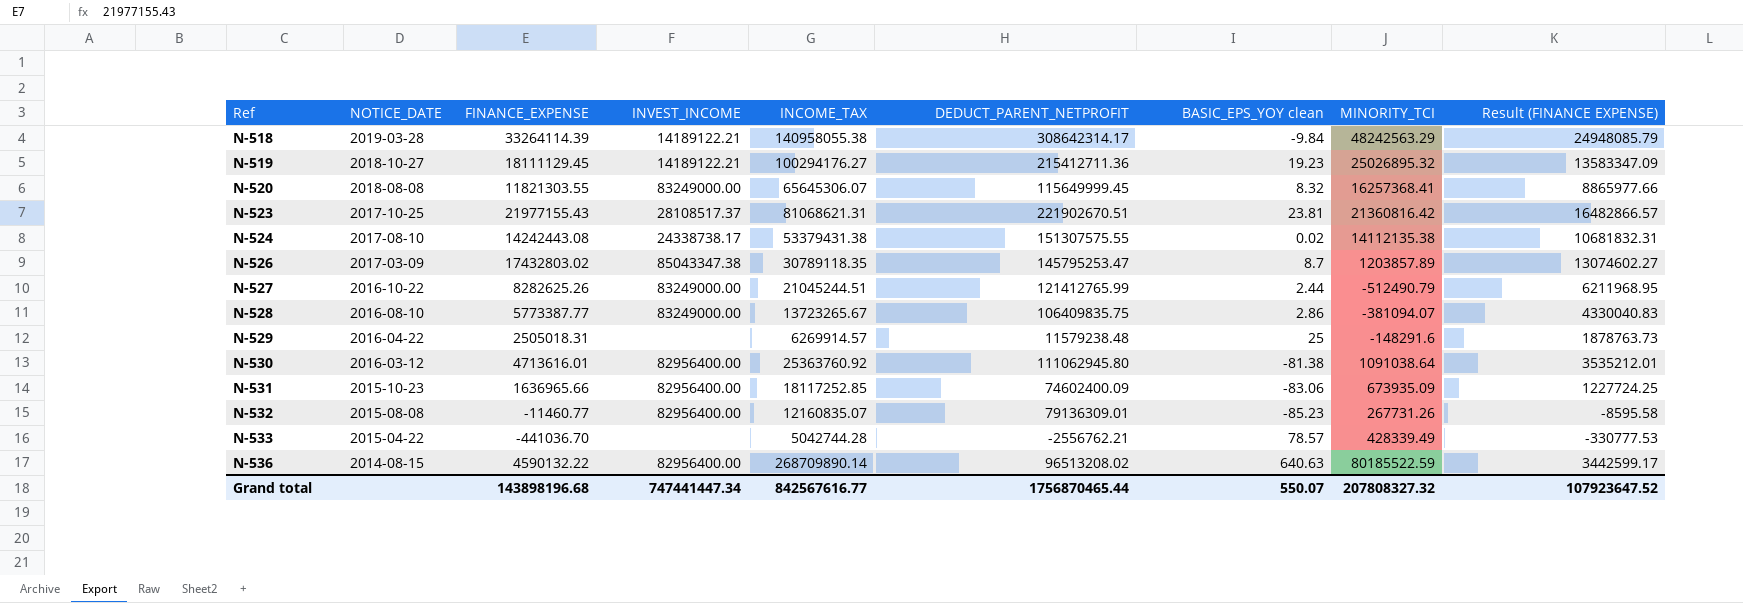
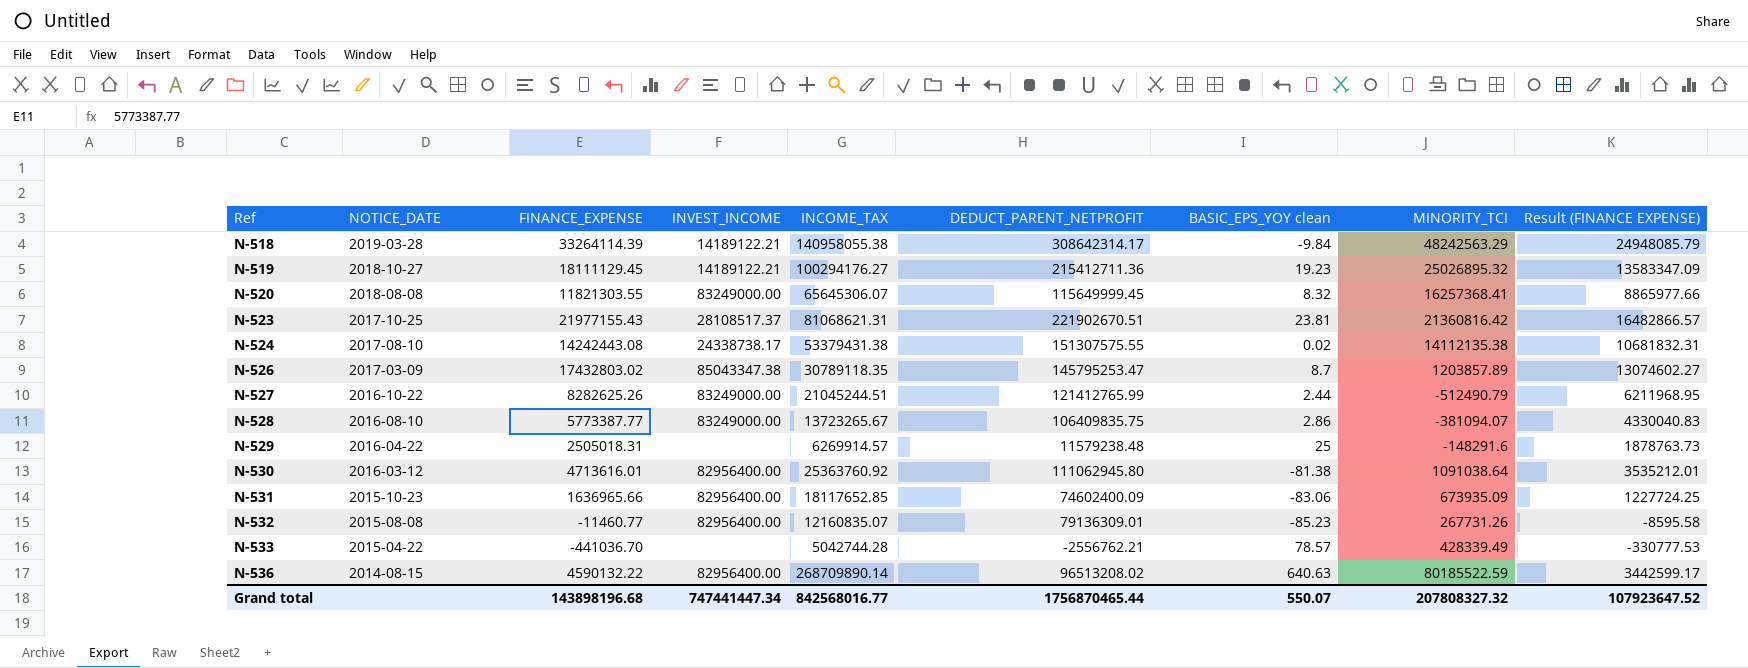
N-531 | INCOME_TAX: 18117252.85 -> 18117652.85
Grand total | INCOME_TAX: 842567616.77 -> 842568016.77

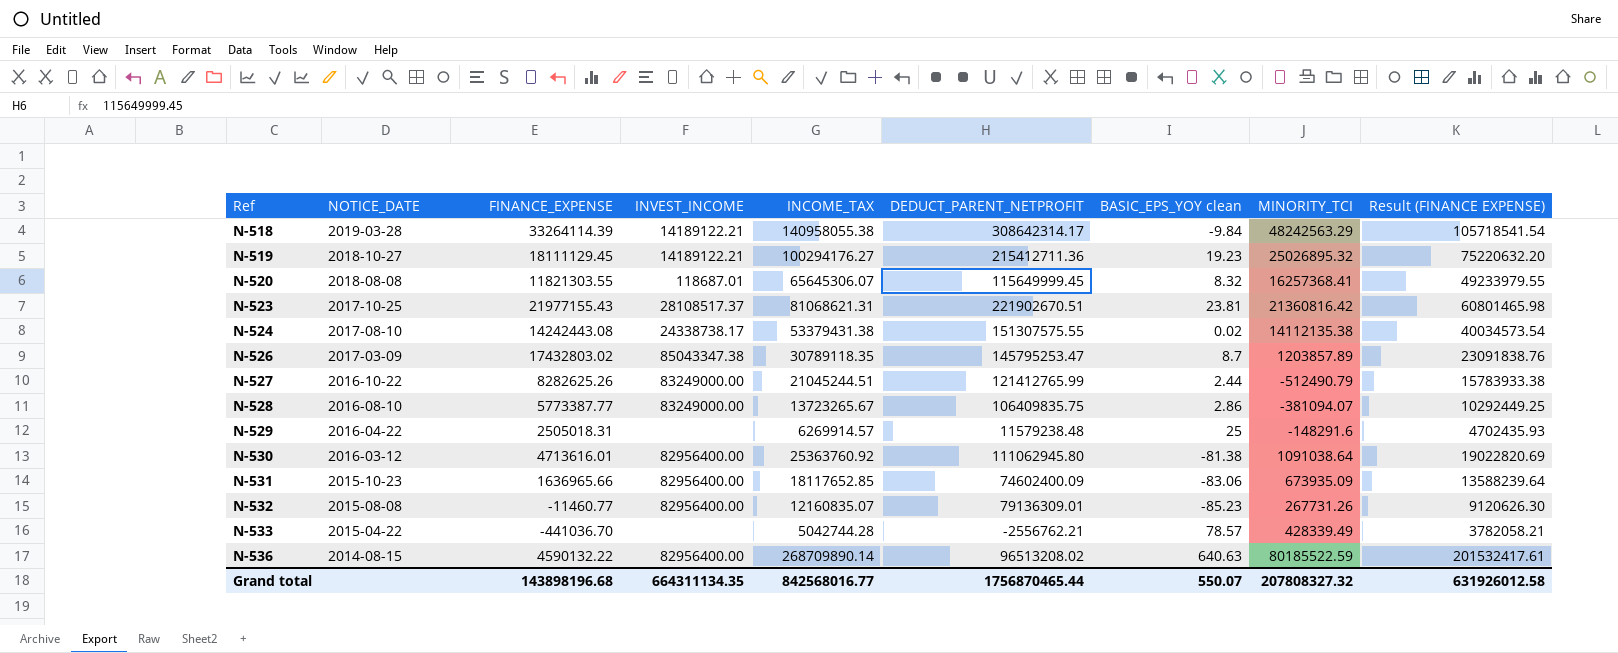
column Result (FINANCE EXPENSE) | formula: [FINANCE_EXPENSE] * 0.75 -> [INCOME_TAX] * 0.75
N-520 | INVEST_INCOME: 83249000.00 -> 118687.01
Grand total | INVEST_INCOME: 747441447.34 -> 664311134.35
Grand total | Result (FINANCE EXPENSE): 107923647.52 -> 631926012.58

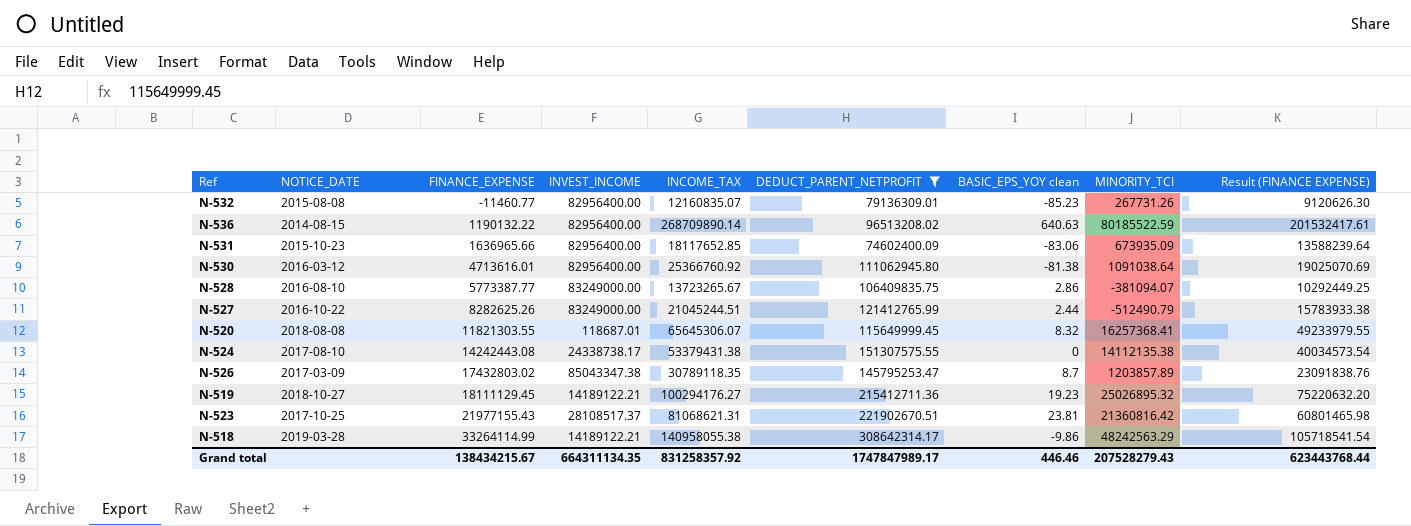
filter: none -> DEDUCT_PARENT_NETPROFIT >= 74602400.09
row order: Ref ascending -> FINANCE_EXPENSE ascending
N-536 | FINANCE_EXPENSE: 4590132.22 -> 1190132.22
N-530 | INCOME_TAX: 25363760.92 -> 25366760.92
N-530 | Result (FINANCE EXPENSE): 19022820.69 -> 19025070.69
N-524 | BASIC_EPS_YOY clean: 0.02 -> 0
N-518 | FINANCE_EXPENSE: 33264114.39 -> 33264114.99
N-518 | BASIC_EPS_YOY clean: -9.84 -> -9.86
Grand total | FINANCE_EXPENSE: 143898196.68 -> 138434215.67
Grand total | INCOME_TAX: 842568016.77 -> 831258357.92
Grand total | DEDUCT_PARENT_NETPROFIT: 1756870465.44 -> 1747847989.17
Grand total | BASIC_EPS_YOY clean: 550.07 -> 446.46
Grand total | MINORITY_TCI: 207808327.32 -> 207528279.43
Grand total | Result (FINANCE EXPENSE): 631926012.58 -> 623443768.44

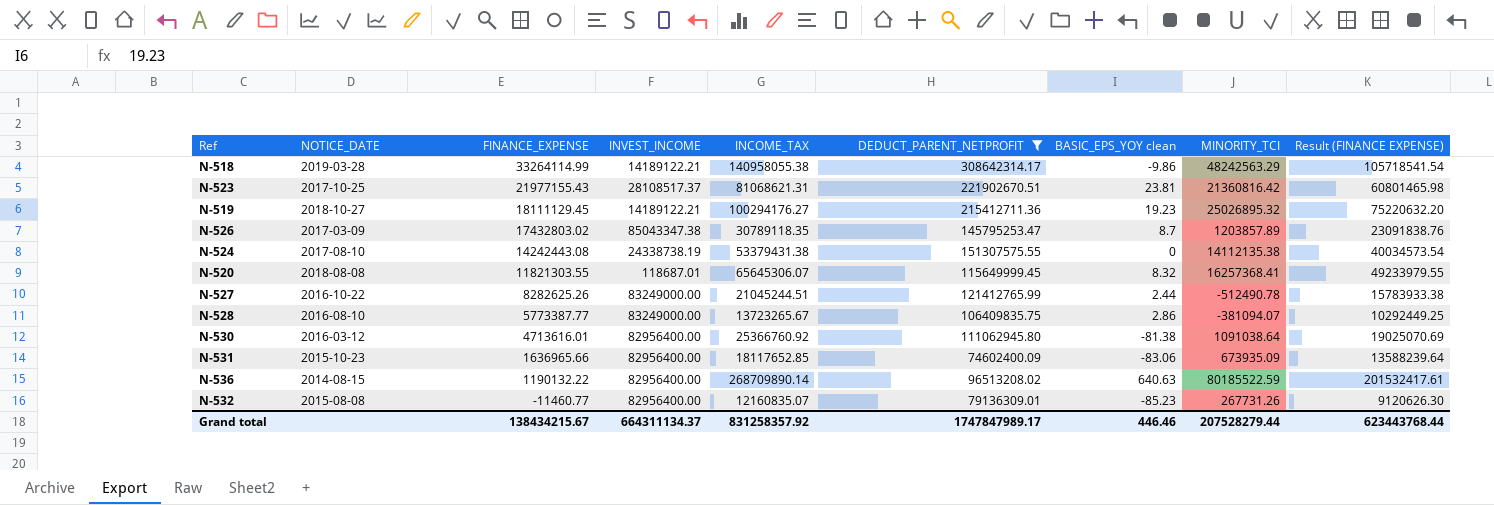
row order: FINANCE_EXPENSE ascending -> FINANCE_EXPENSE descending
N-524 | INVEST_INCOME: 24338738.17 -> 24338738.19
N-527 | MINORITY_TCI: -512490.79 -> -512490.78
Grand total | INVEST_INCOME: 664311134.35 -> 664311134.37
Grand total | MINORITY_TCI: 207528279.43 -> 207528279.44

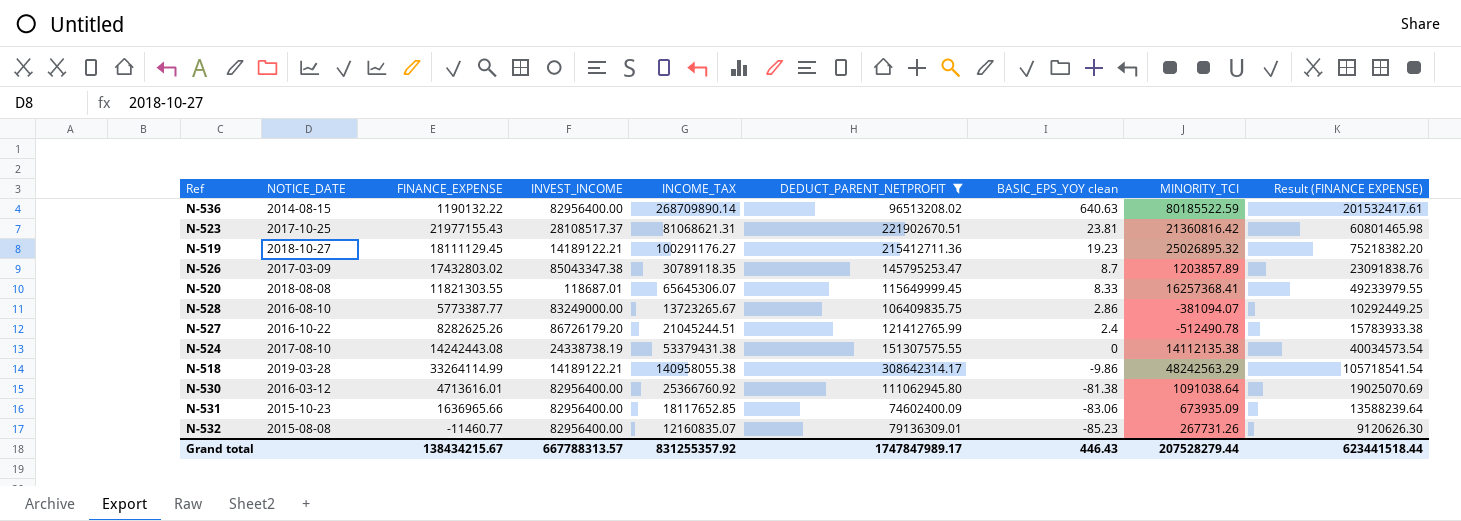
row order: FINANCE_EXPENSE descending -> BASIC_EPS_YOY clean descending
N-519 | INCOME_TAX: 100294176.27 -> 100291176.27
N-519 | Result (FINANCE EXPENSE): 75220632.20 -> 75218382.20
N-520 | BASIC_EPS_YOY clean: 8.32 -> 8.33
N-527 | INVEST_INCOME: 83249000.00 -> 86726179.20
N-527 | BASIC_EPS_YOY clean: 2.44 -> 2.4
Grand total | INVEST_INCOME: 664311134.37 -> 667788313.57
Grand total | INCOME_TAX: 831258357.92 -> 831255357.92
Grand total | BASIC_EPS_YOY clean: 446.46 -> 446.43
Grand total | Result (FINANCE EXPENSE): 623443768.44 -> 623441518.44

